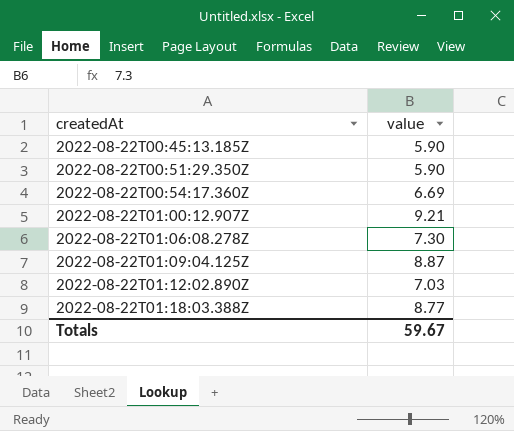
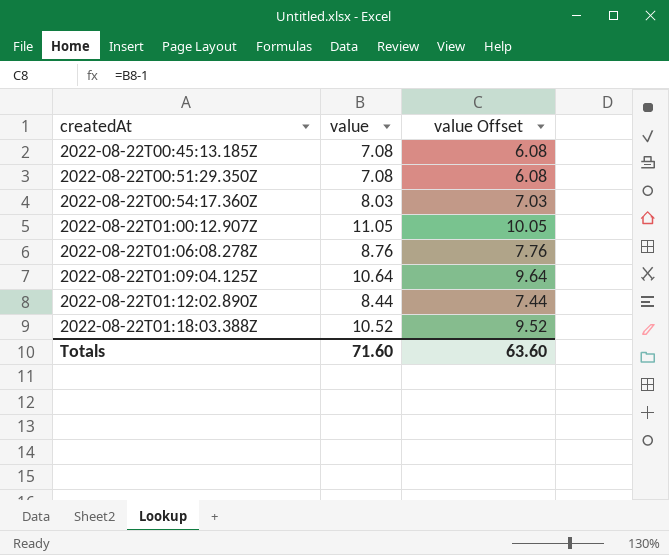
column value Offset | formula: none -> [value] - 1
2022-08-22T00:45:13.185Z | value: 5.90 -> 7.08
2022-08-22T00:51:29.350Z | value: 5.90 -> 7.08
2022-08-22T00:54:17.360Z | value: 6.69 -> 8.03
2022-08-22T01:00:12.907Z | value: 9.21 -> 11.05
2022-08-22T01:06:08.278Z | value: 7.30 -> 8.76
2022-08-22T01:09:04.125Z | value: 8.87 -> 10.64
2022-08-22T01:12:02.890Z | value: 7.03 -> 8.44
2022-08-22T01:18:03.388Z | value: 8.77 -> 10.52
Totals | value: 59.67 -> 71.60

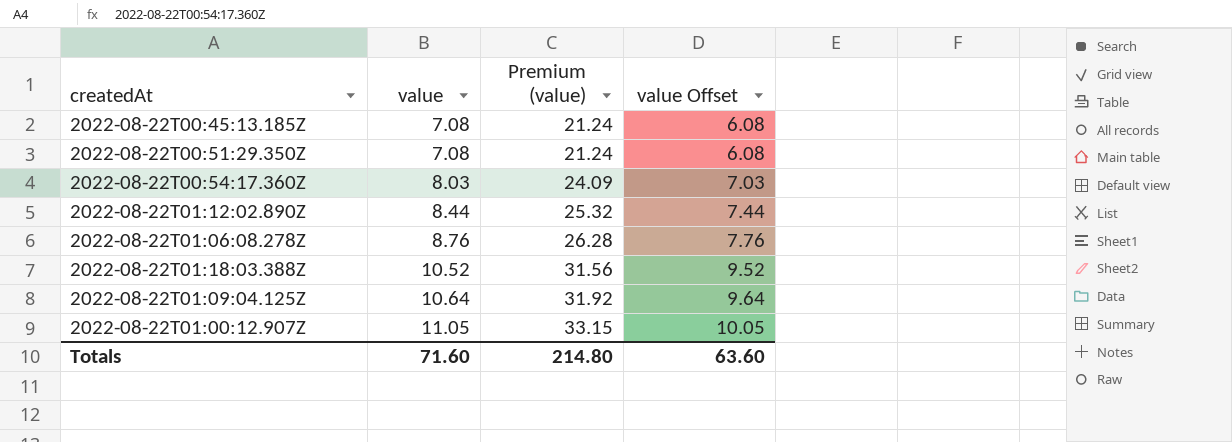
row order: createdAt ascending -> value ascending
column Premium (value) | formula: none -> [value] * 3

